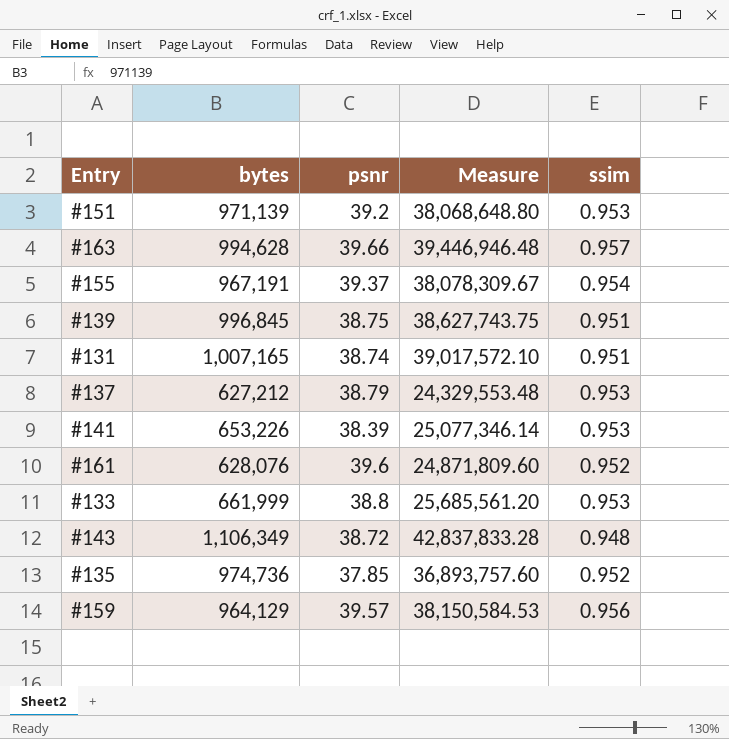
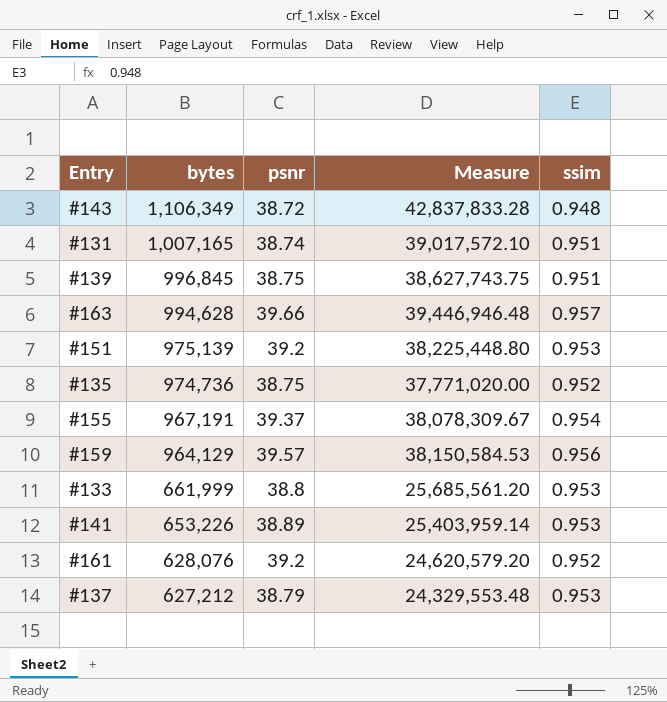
row order: none -> bytes descending
#151 | bytes: 971,139 -> 975,139
#151 | Measure: 38,068,648.80 -> 38,225,448.80
#135 | psnr: 37.85 -> 38.75
#135 | Measure: 36,893,757.60 -> 37,771,020.00
#141 | psnr: 38.39 -> 38.89
#141 | Measure: 25,077,346.14 -> 25,403,959.14
#161 | psnr: 39.6 -> 39.2
#161 | Measure: 24,871,809.60 -> 24,620,579.20

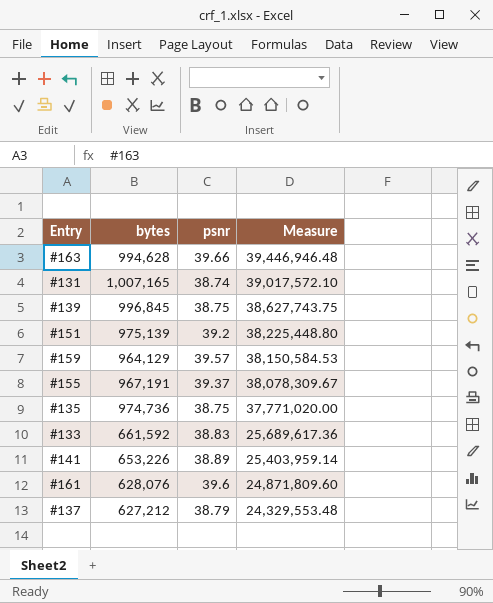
row order: bytes descending -> Measure descending
column ssim | position: 5 -> none
row #143: 1,106,349 | 38.72 | 42,837,833.28 | 0.948 -> none
#133 | bytes: 661,999 -> 661,592
#133 | psnr: 38.8 -> 38.83
#133 | Measure: 25,685,561.20 -> 25,689,617.36
#161 | psnr: 39.2 -> 39.6
#161 | Measure: 24,620,579.20 -> 24,871,809.60

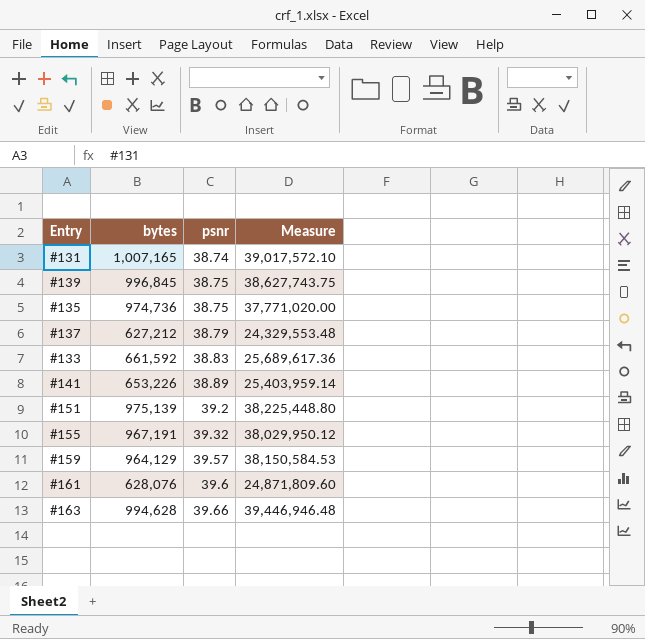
row order: Measure descending -> psnr ascending
#155 | psnr: 39.37 -> 39.32
#155 | Measure: 38,078,309.67 -> 38,029,950.12

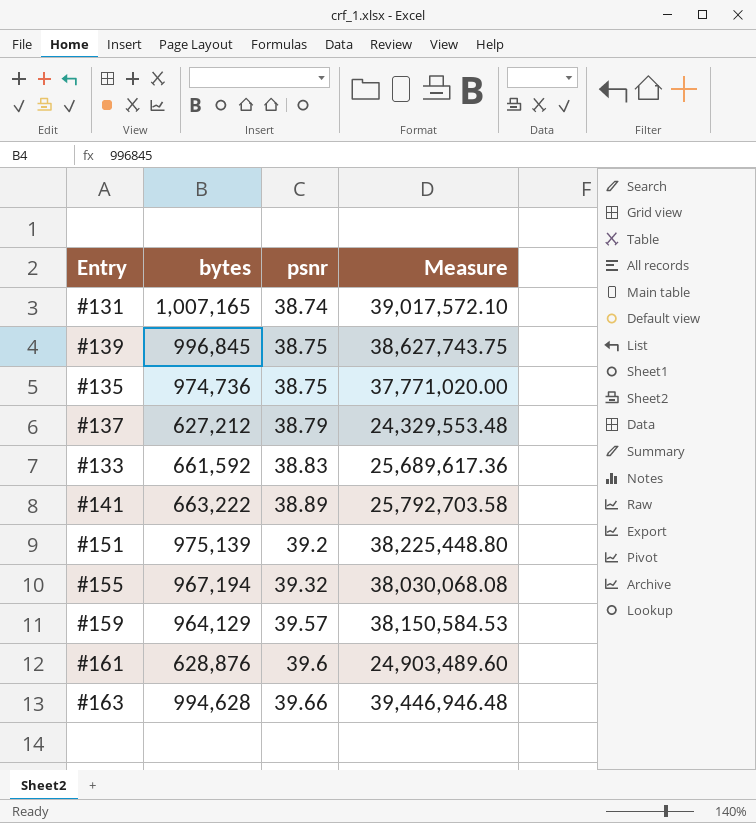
#141 | bytes: 653,226 -> 663,222
#141 | Measure: 25,403,959.14 -> 25,792,703.58
#155 | bytes: 967,191 -> 967,194
#155 | Measure: 38,029,950.12 -> 38,030,068.08
#161 | bytes: 628,076 -> 628,876
#161 | Measure: 24,871,809.60 -> 24,903,489.60

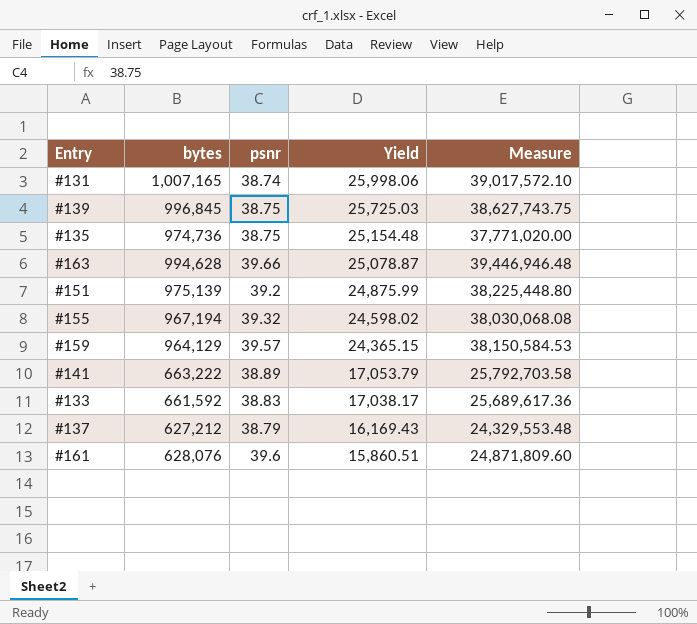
row order: psnr ascending -> Yield descending
column Yield | formula: none -> [bytes] / [psnr]
#161 | bytes: 628,876 -> 628,076
#161 | Measure: 24,903,489.60 -> 24,871,809.60

